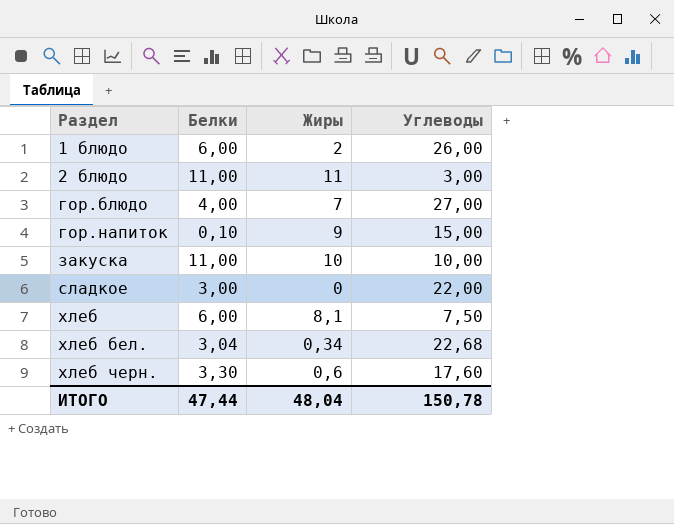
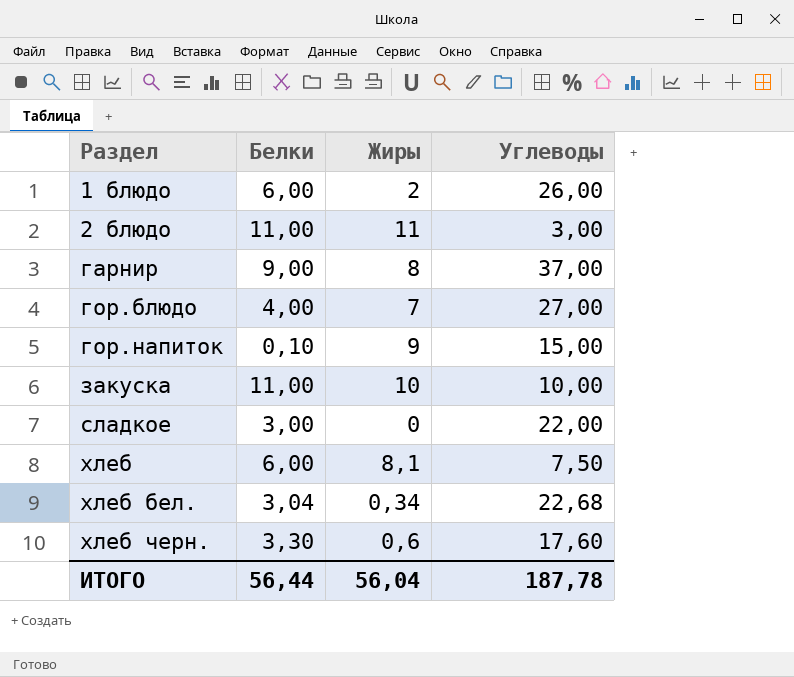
row гарнир: none -> 9,00 | 8 | 37,00
ИТОГО | Белки: 47,44 -> 56,44
ИТОГО | Жиры: 48,04 -> 56,04
ИТОГО | Углеводы: 150,78 -> 187,78

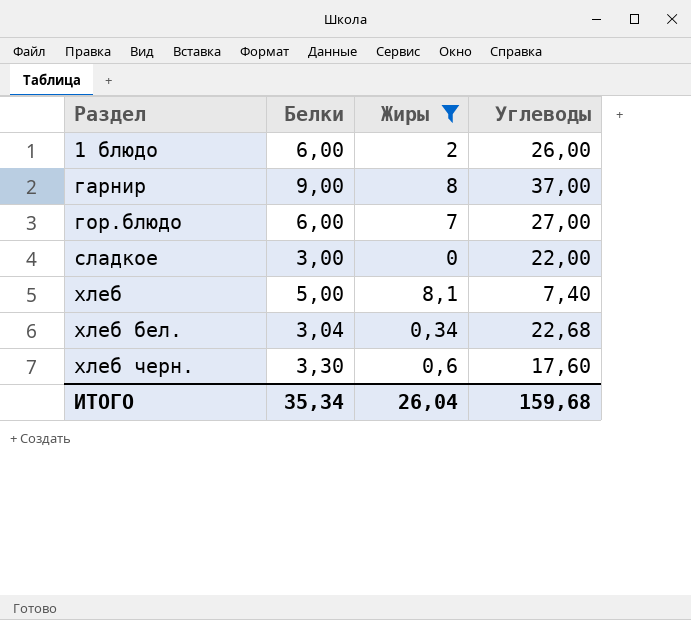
filter: none -> Жиры <= 8,1
гор.блюдо | Белки: 4,00 -> 6,00
хлеб | Белки: 6,00 -> 5,00
хлеб | Углеводы: 7,50 -> 7,40
ИТОГО | Белки: 56,44 -> 35,34
ИТОГО | Жиры: 56,04 -> 26,04
ИТОГО | Углеводы: 187,78 -> 159,68

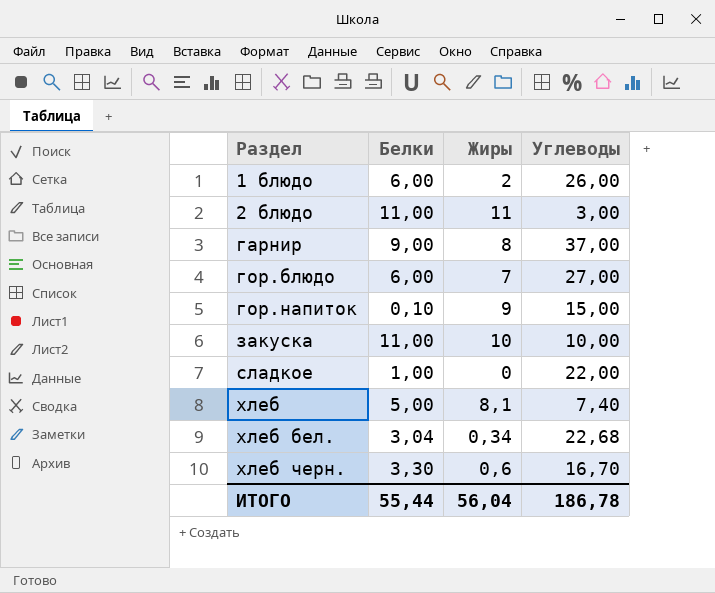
filter: Жиры <= 8,1 -> none
сладкое | Белки: 3,00 -> 1,00
хлеб черн. | Углеводы: 17,60 -> 16,70
ИТОГО | Белки: 35,34 -> 55,44
ИТОГО | Жиры: 26,04 -> 56,04
ИТОГО | Углеводы: 159,68 -> 186,78

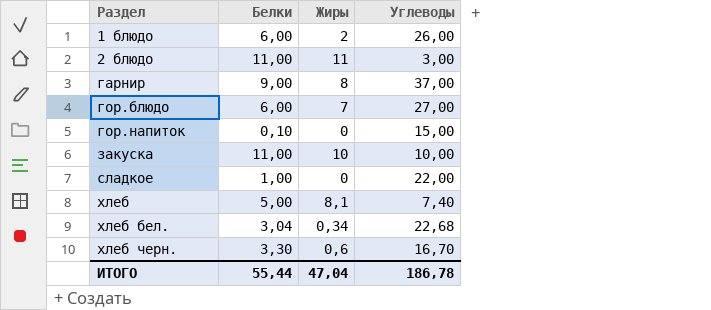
гор.напиток | Жиры: 9 -> 0
ИТОГО | Жиры: 56,04 -> 47,04

